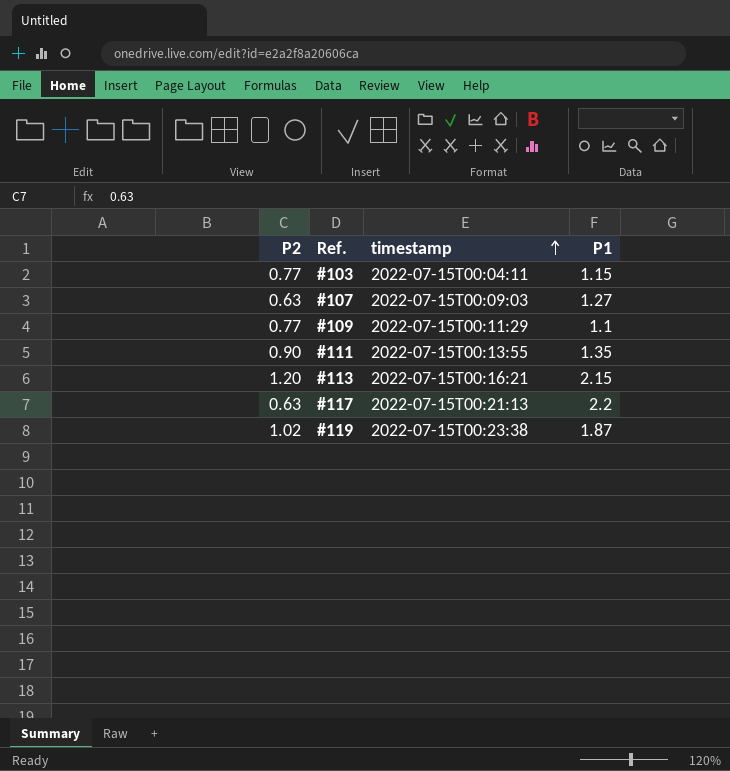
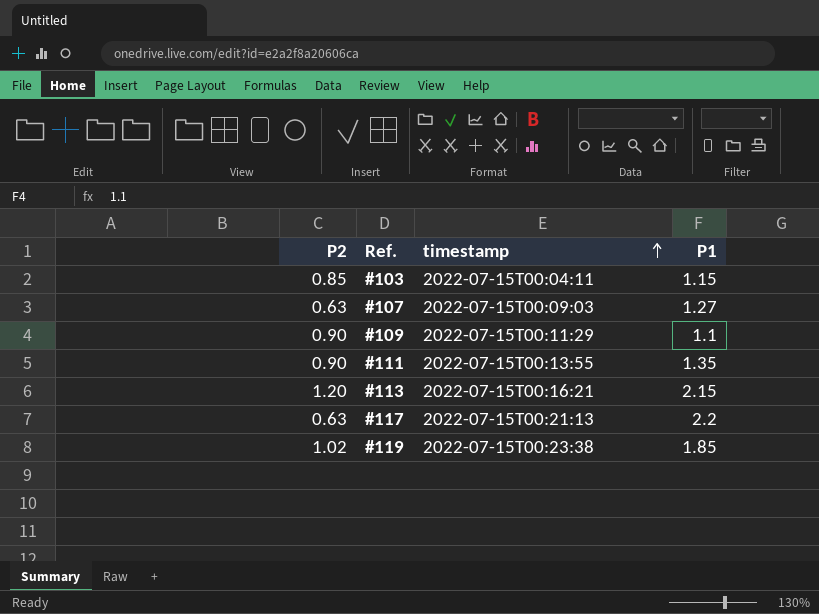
#103 | P2: 0.77 -> 0.85
#109 | P2: 0.77 -> 0.90
#119 | P1: 1.87 -> 1.85

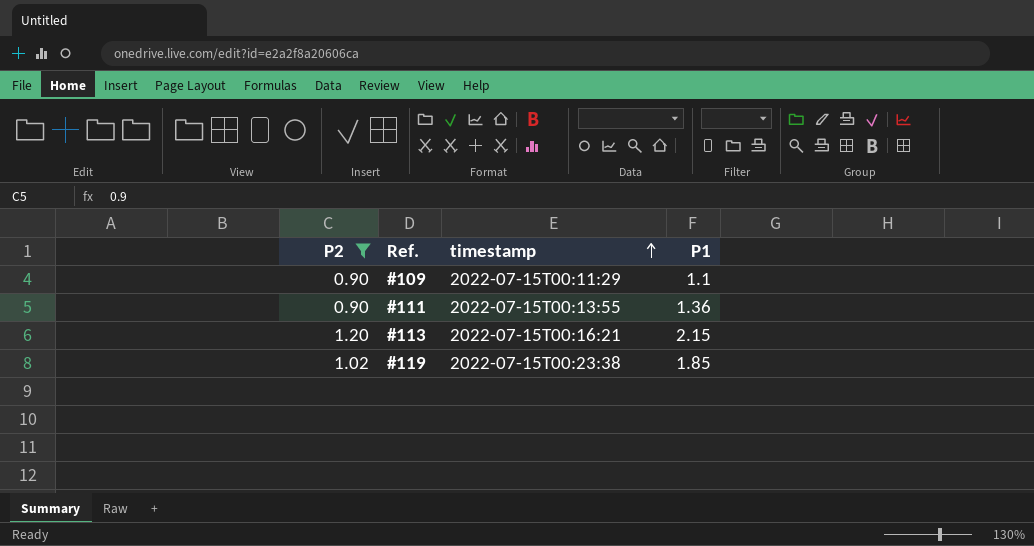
filter: none -> P2 >= 0.90
#111 | P1: 1.35 -> 1.36

